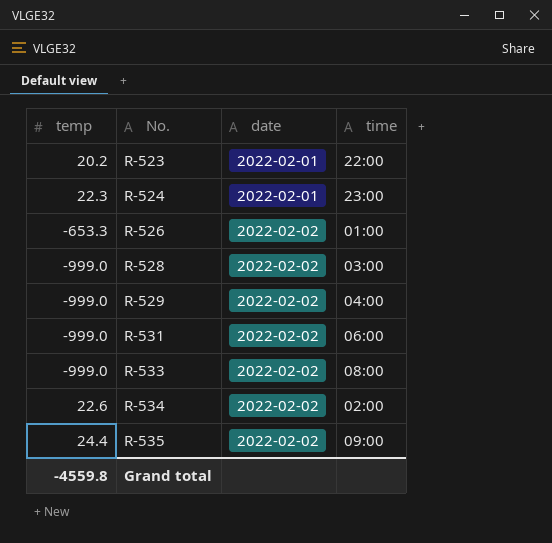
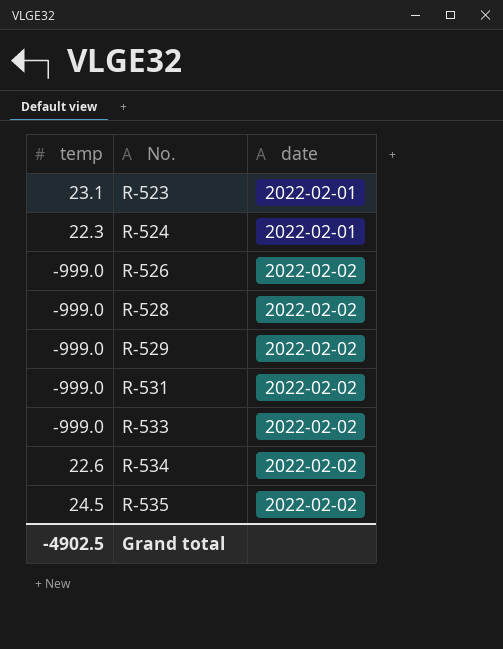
column time | position: 4 -> none
R-523 | temp: 20.2 -> 23.1
R-526 | temp: -653.3 -> -999.0
R-535 | temp: 24.4 -> 24.5
Grand total | temp: -4559.8 -> -4902.5

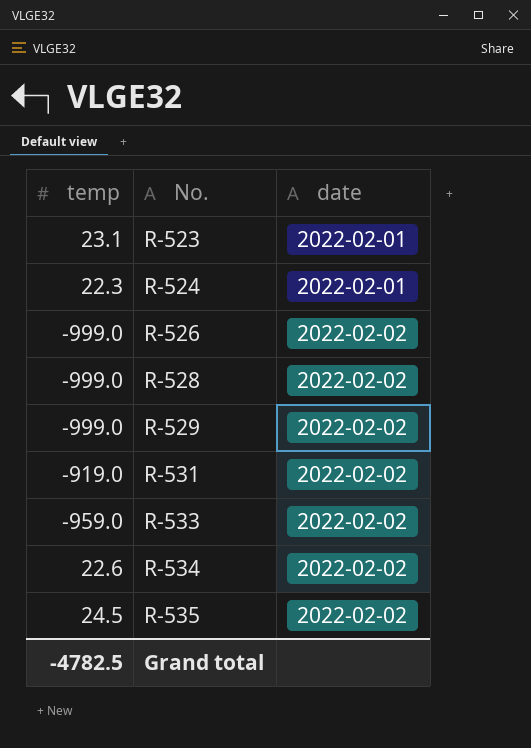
R-531 | temp: -999.0 -> -919.0
R-533 | temp: -999.0 -> -959.0
Grand total | temp: -4902.5 -> -4782.5

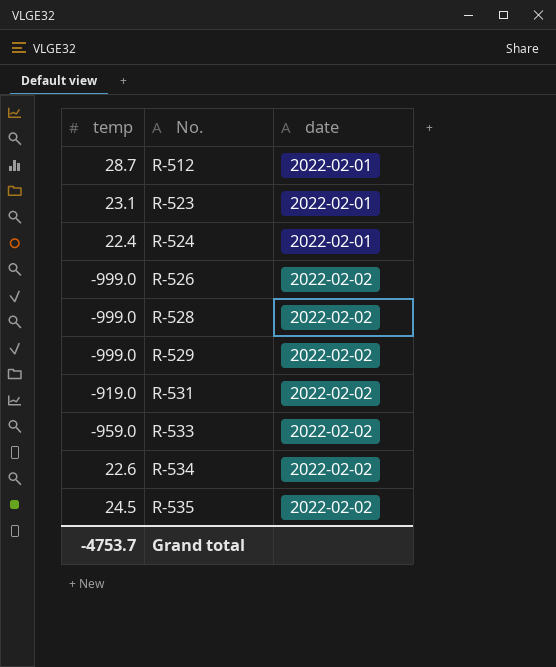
row R-512: none -> 28.7 | 2022-02-01
R-524 | temp: 22.3 -> 22.4
Grand total | temp: -4782.5 -> -4753.7

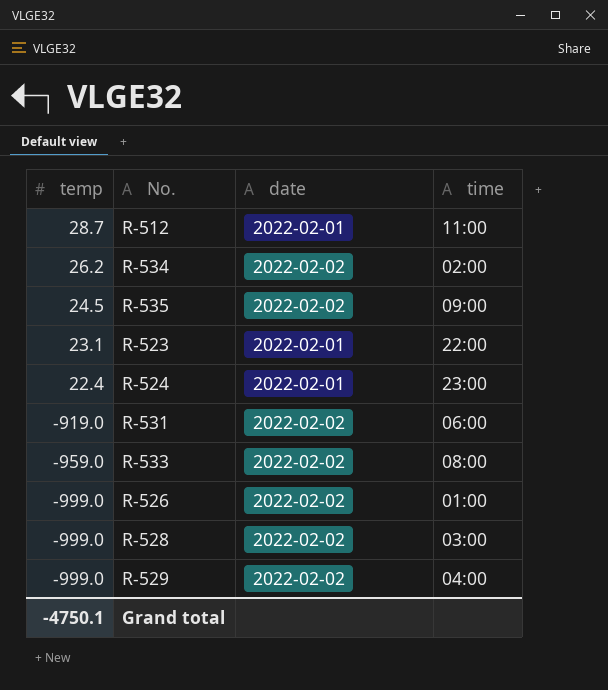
row order: No. ascending -> temp descending
column time | position: none -> 4
R-534 | temp: 22.6 -> 26.2
Grand total | temp: -4753.7 -> -4750.1

